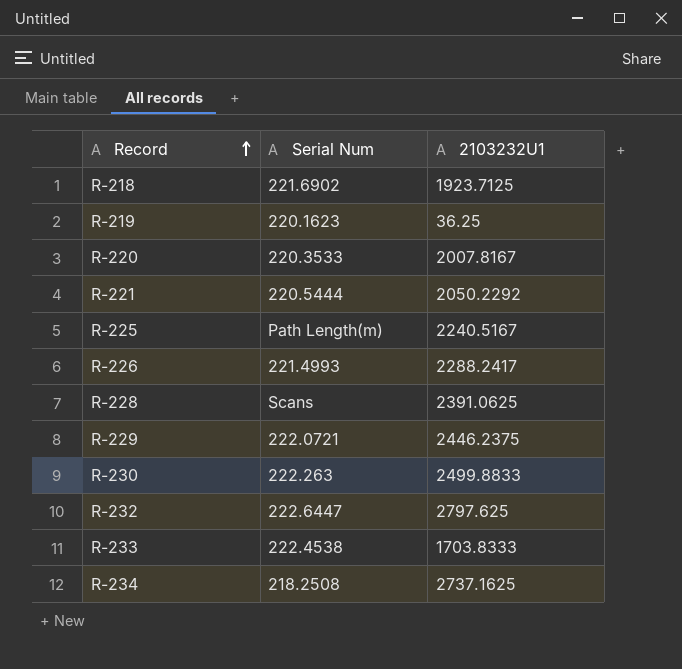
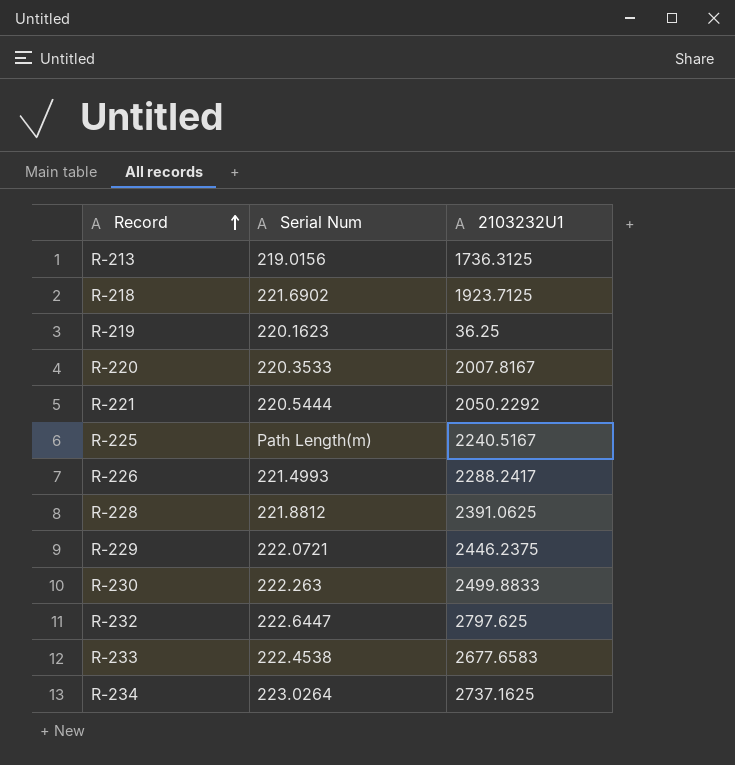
row R-213: none -> 219.0156 | 1736.3125
R-228 | Serial Num: Scans -> 221.8812
R-233 | 2103232U1: 1703.8333 -> 2677.6583
R-234 | Serial Num: 218.2508 -> 223.0264

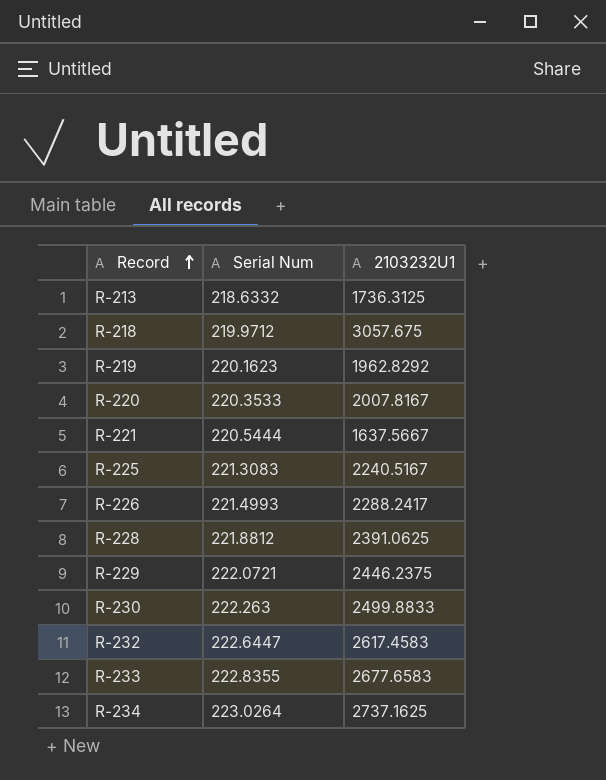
R-213 | Serial Num: 219.0156 -> 218.6332
R-218 | Serial Num: 221.6902 -> 219.9712
R-218 | 2103232U1: 1923.7125 -> 3057.675
R-219 | 2103232U1: 36.25 -> 1962.8292
R-221 | 2103232U1: 2050.2292 -> 1637.5667
R-225 | Serial Num: Path Length(m) -> 221.3083
R-232 | 2103232U1: 2797.625 -> 2617.4583
R-233 | Serial Num: 222.4538 -> 222.8355

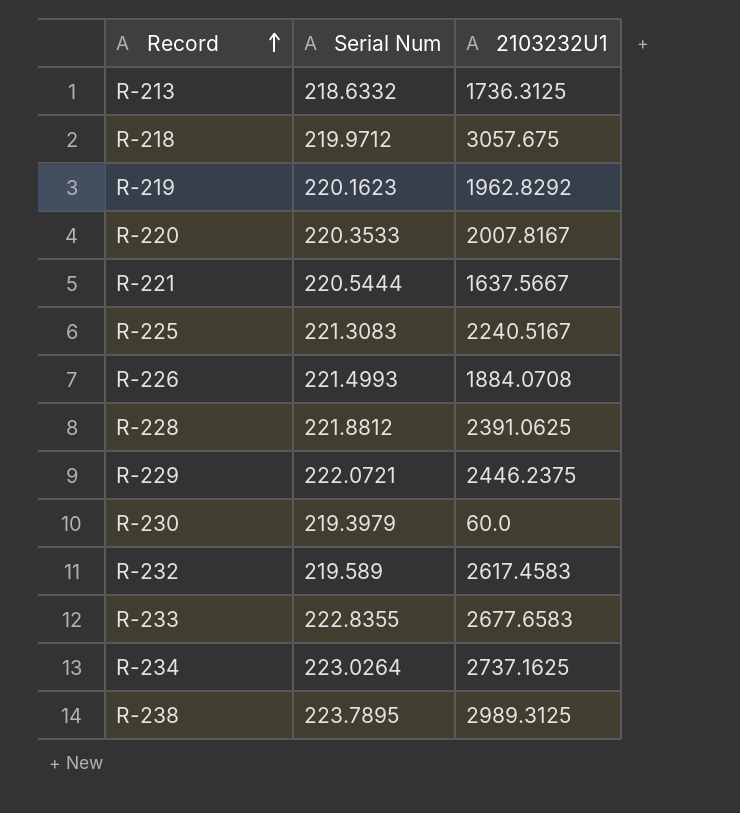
R-226 | 2103232U1: 2288.2417 -> 1884.0708
R-230 | Serial Num: 222.263 -> 219.3979
R-230 | 2103232U1: 2499.8833 -> 60.0
R-232 | Serial Num: 222.6447 -> 219.589
row R-238: none -> 223.7895 | 2989.3125

